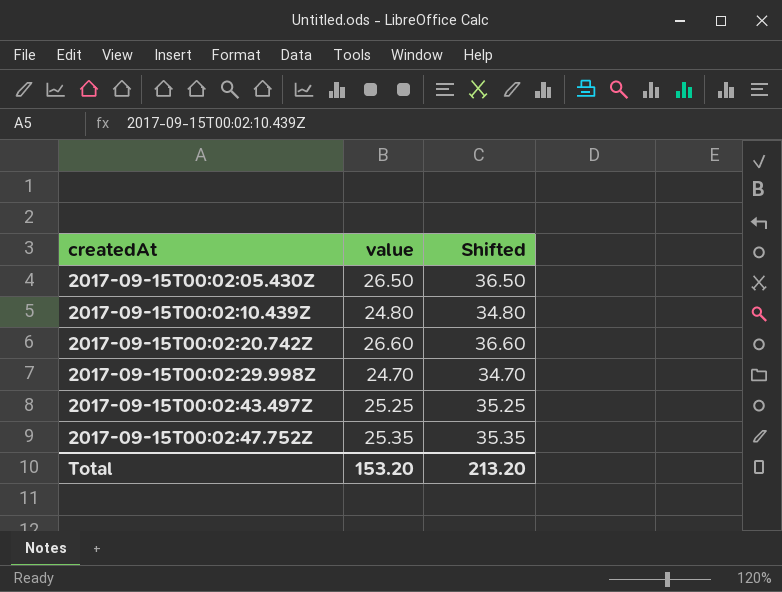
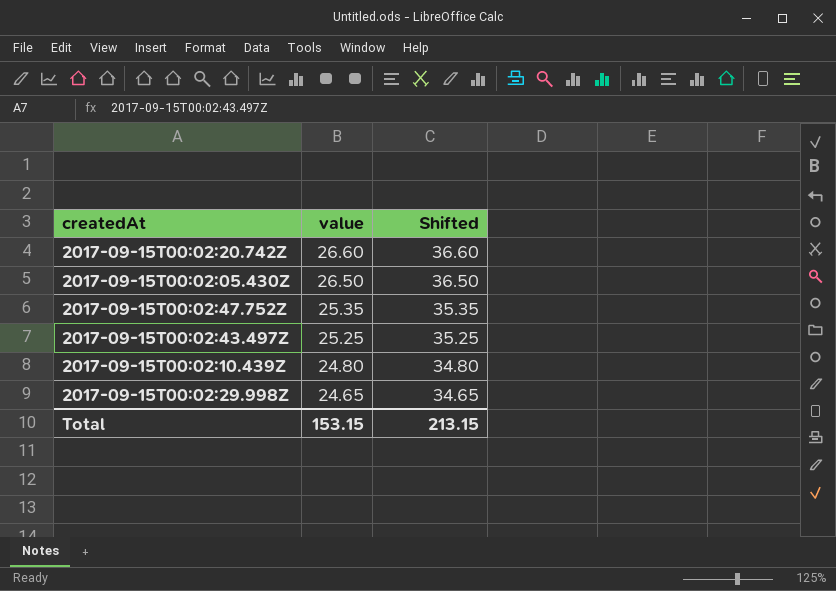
row order: createdAt ascending -> value descending
2017-09-15T00:02:29.998Z | value: 24.70 -> 24.65
2017-09-15T00:02:29.998Z | Shifted: 34.70 -> 34.65
Total | value: 153.20 -> 153.15
Total | Shifted: 213.20 -> 213.15

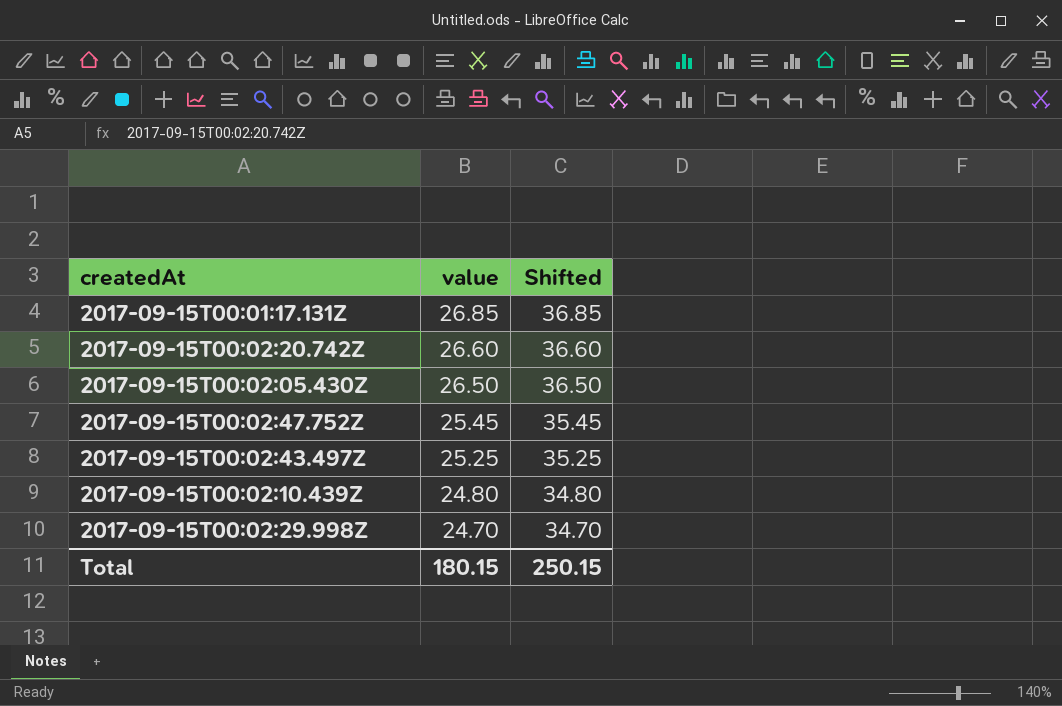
row 2017-09-15T00:01:17.131Z: none -> 26.85 | 36.85
2017-09-15T00:02:47.752Z | value: 25.35 -> 25.45
2017-09-15T00:02:47.752Z | Shifted: 35.35 -> 35.45
2017-09-15T00:02:29.998Z | value: 24.65 -> 24.70
2017-09-15T00:02:29.998Z | Shifted: 34.65 -> 34.70
Total | value: 153.15 -> 180.15
Total | Shifted: 213.15 -> 250.15

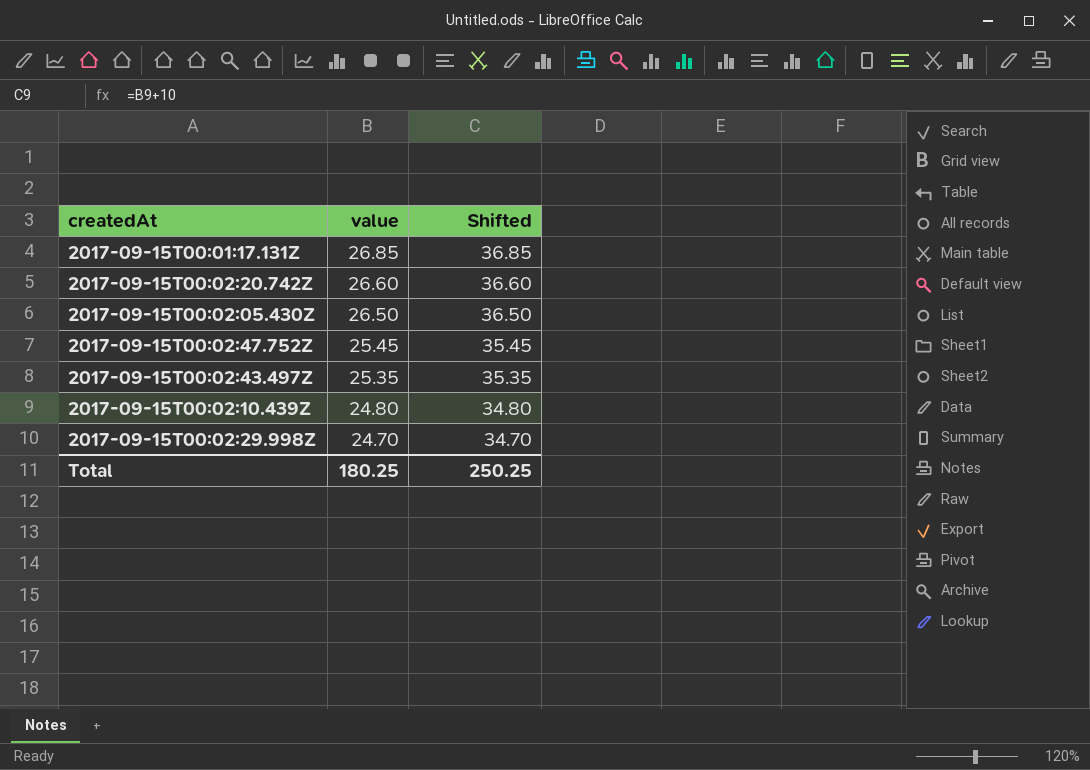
2017-09-15T00:02:43.497Z | value: 25.25 -> 25.35
2017-09-15T00:02:43.497Z | Shifted: 35.25 -> 35.35
Total | value: 180.15 -> 180.25
Total | Shifted: 250.15 -> 250.25

